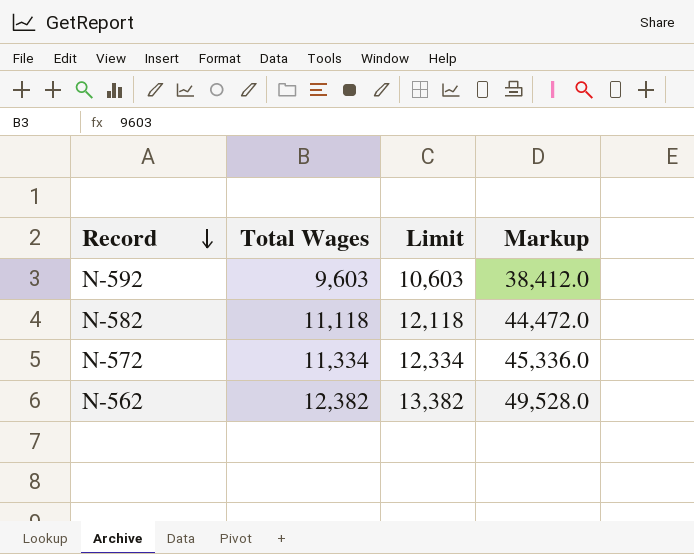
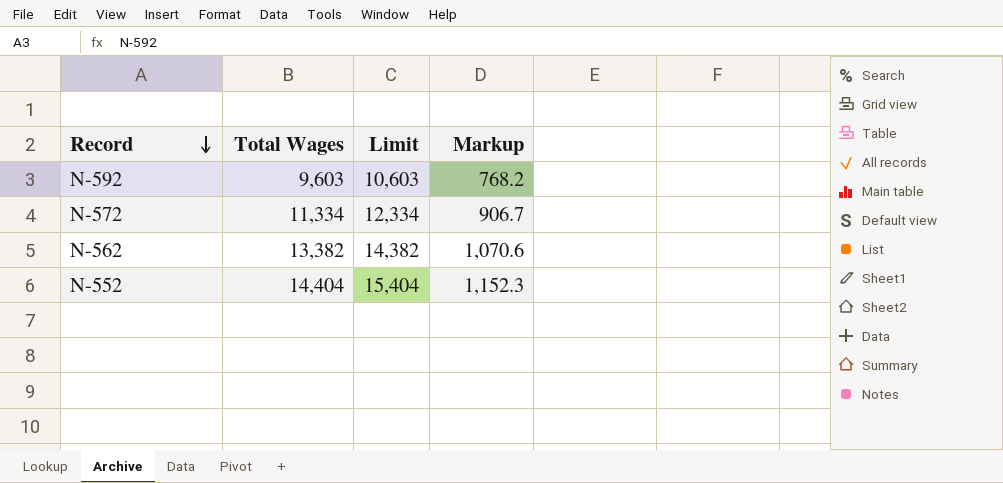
column Markup | formula: [Total Wages] * 4 -> [Total Wages] * 0.08
row N-582: 11,118 | 12,118 | 44,472.0 -> none
N-562 | Total Wages: 12,382 -> 13,382
N-562 | Limit: 13,382 -> 14,382
row N-552: none -> 14,404 | 15,404 | 1,152.3

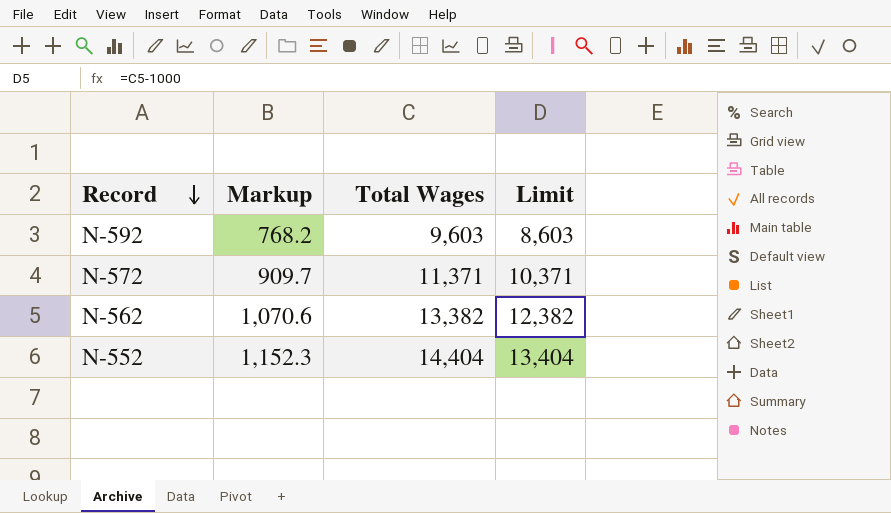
column Markup | position: 4 -> 2
column Limit | formula: [Total Wages] + 1000 -> [Total Wages] - 1000
N-572 | Markup: 906.7 -> 909.7
N-572 | Total Wages: 11,334 -> 11,371

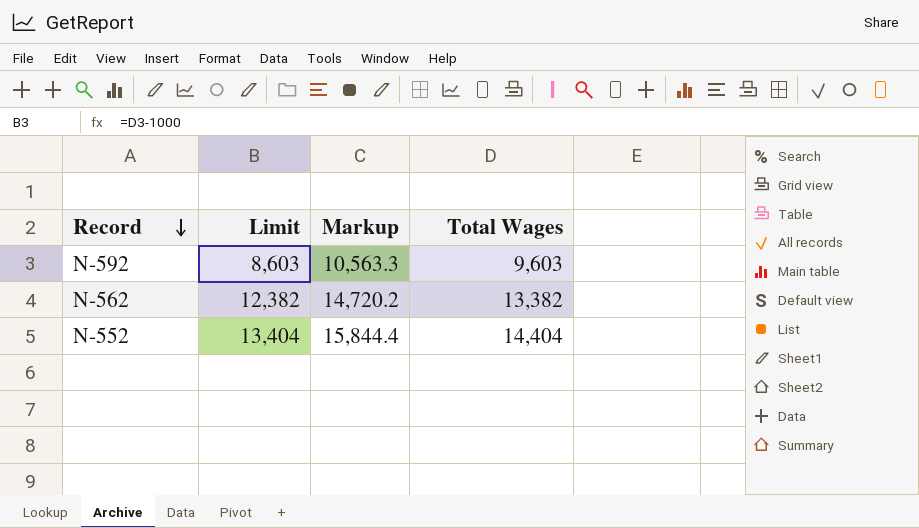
column Limit | position: 4 -> 2
column Markup | formula: [Total Wages] * 0.08 -> [Total Wages] * 1.1
row N-572: 909.7 | 11,371 | 10,371 -> none

